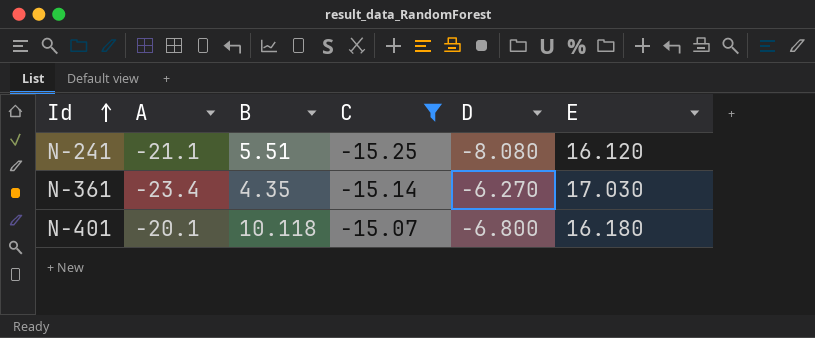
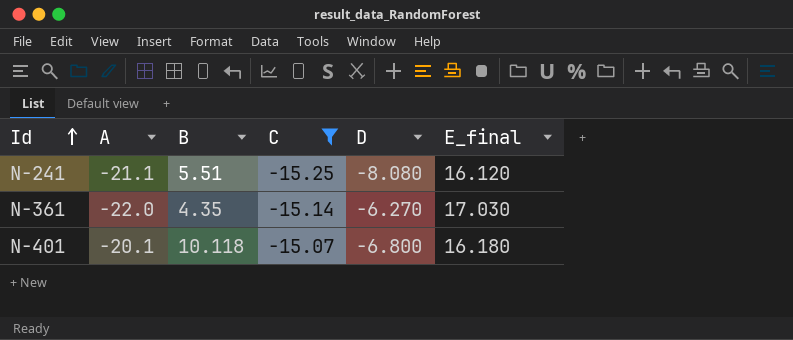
column name: E -> E_final
N-361 | A: -23.4 -> -22.0

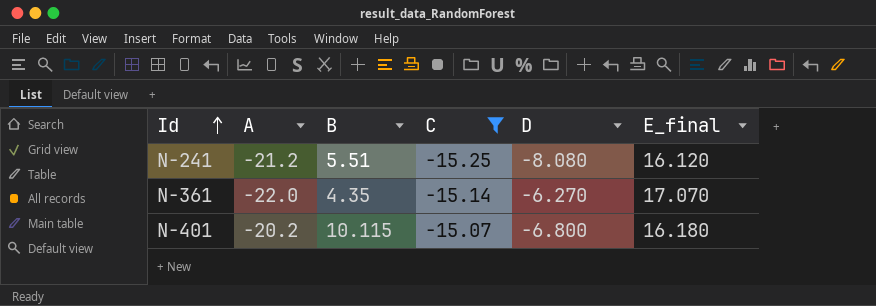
N-241 | A: -21.1 -> -21.2
N-361 | E_final: 17.030 -> 17.070
N-401 | A: -20.1 -> -20.2
N-401 | B: 10.118 -> 10.115

